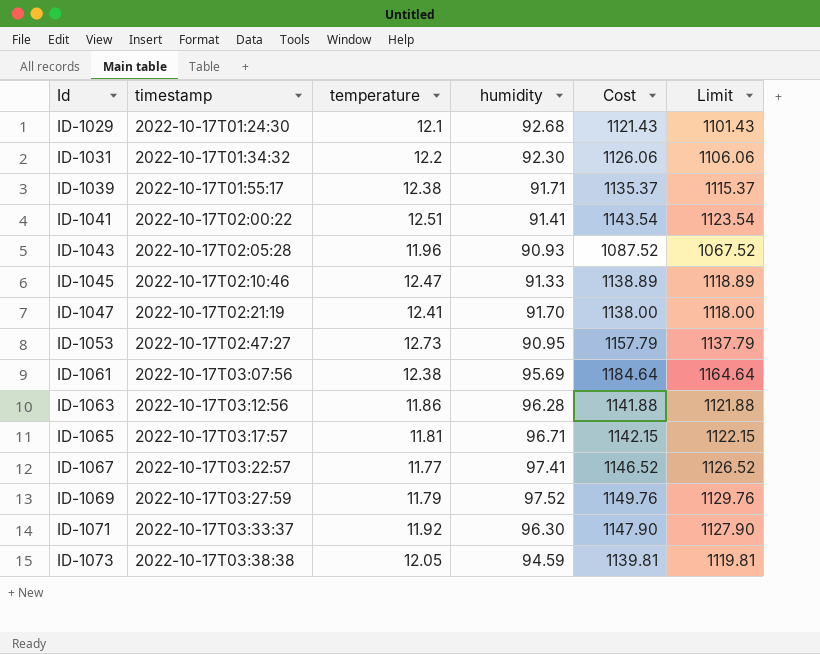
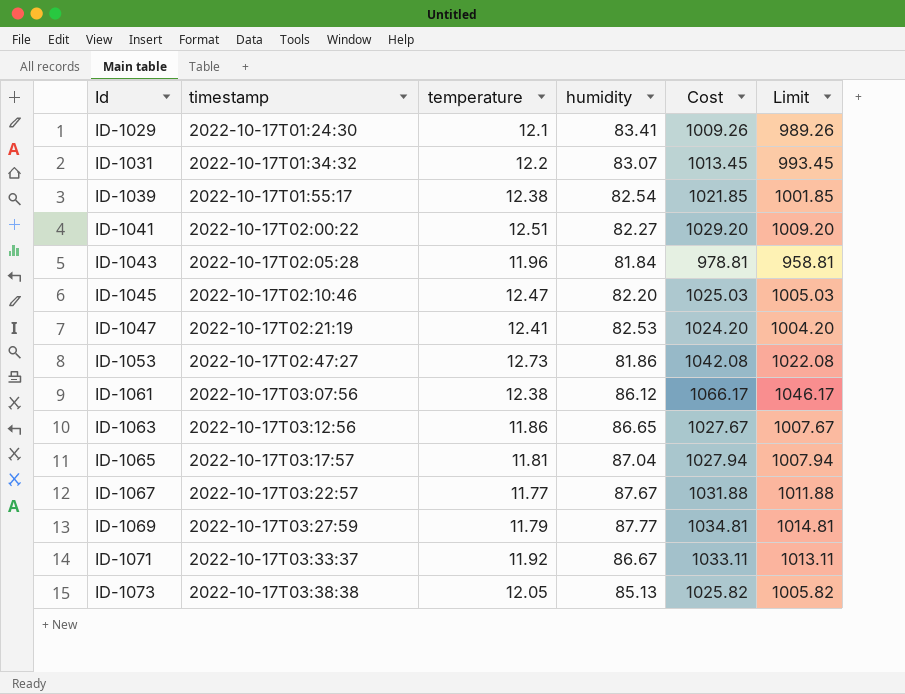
ID-1029 | humidity: 92.68 -> 83.41
ID-1029 | Cost: 1121.43 -> 1009.26
ID-1029 | Limit: 1101.43 -> 989.26
ID-1031 | humidity: 92.30 -> 83.07
ID-1031 | Cost: 1126.06 -> 1013.45
ID-1031 | Limit: 1106.06 -> 993.45
ID-1039 | humidity: 91.71 -> 82.54
ID-1039 | Cost: 1135.37 -> 1021.85
ID-1039 | Limit: 1115.37 -> 1001.85
ID-1041 | humidity: 91.41 -> 82.27
ID-1041 | Cost: 1143.54 -> 1029.20
ID-1041 | Limit: 1123.54 -> 1009.20
ID-1043 | humidity: 90.93 -> 81.84
ID-1043 | Cost: 1087.52 -> 978.81
ID-1043 | Limit: 1067.52 -> 958.81
ID-1045 | humidity: 91.33 -> 82.20
ID-1045 | Cost: 1138.89 -> 1025.03
ID-1045 | Limit: 1118.89 -> 1005.03
ID-1047 | humidity: 91.70 -> 82.53
ID-1047 | Cost: 1138.00 -> 1024.20
ID-1047 | Limit: 1118.00 -> 1004.20
ID-1053 | humidity: 90.95 -> 81.86
ID-1053 | Cost: 1157.79 -> 1042.08
ID-1053 | Limit: 1137.79 -> 1022.08
ID-1061 | humidity: 95.69 -> 86.12
ID-1061 | Cost: 1184.64 -> 1066.17
ID-1061 | Limit: 1164.64 -> 1046.17
ID-1063 | humidity: 96.28 -> 86.65
ID-1063 | Cost: 1141.88 -> 1027.67
ID-1063 | Limit: 1121.88 -> 1007.67
ID-1065 | humidity: 96.71 -> 87.04
ID-1065 | Cost: 1142.15 -> 1027.94
ID-1065 | Limit: 1122.15 -> 1007.94
ID-1067 | humidity: 97.41 -> 87.67
ID-1067 | Cost: 1146.52 -> 1031.88
ID-1067 | Limit: 1126.52 -> 1011.88
ID-1069 | humidity: 97.52 -> 87.77
ID-1069 | Cost: 1149.76 -> 1034.81
ID-1069 | Limit: 1129.76 -> 1014.81
ID-1071 | humidity: 96.30 -> 86.67
ID-1071 | Cost: 1147.90 -> 1033.11
ID-1071 | Limit: 1127.90 -> 1013.11
ID-1073 | humidity: 94.59 -> 85.13
ID-1073 | Cost: 1139.81 -> 1025.82
ID-1073 | Limit: 1119.81 -> 1005.82

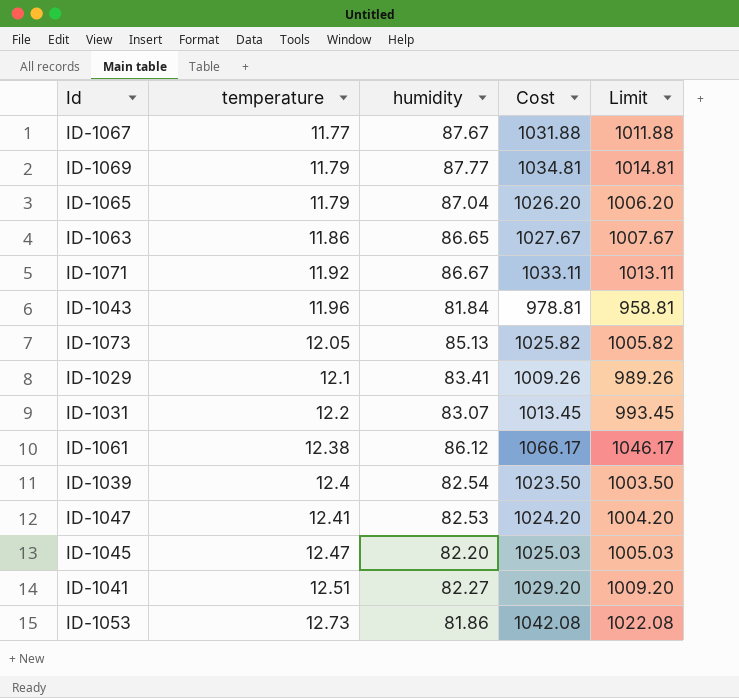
row order: Id ascending -> temperature ascending
column timestamp | position: 2 -> none
ID-1065 | temperature: 11.81 -> 11.79
ID-1065 | Cost: 1027.94 -> 1026.20
ID-1065 | Limit: 1007.94 -> 1006.20
ID-1039 | temperature: 12.38 -> 12.4
ID-1039 | Cost: 1021.85 -> 1023.50
ID-1039 | Limit: 1001.85 -> 1003.50

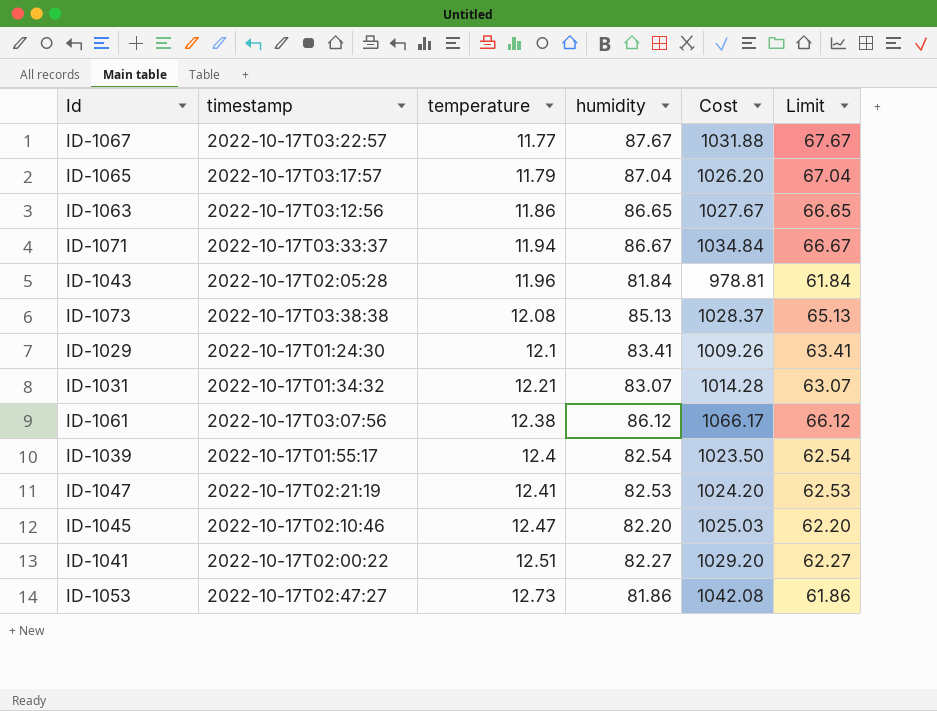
column timestamp | position: none -> 2
column Limit | formula: [Cost] - 20 -> [humidity] - 20
row ID-1069: 11.79 | 87.77 | 1034.81 | 1014.81 -> none
ID-1071 | temperature: 11.92 -> 11.94
ID-1071 | Cost: 1033.11 -> 1034.84
ID-1073 | temperature: 12.05 -> 12.08
ID-1073 | Cost: 1025.82 -> 1028.37
ID-1031 | temperature: 12.2 -> 12.21
ID-1031 | Cost: 1013.45 -> 1014.28

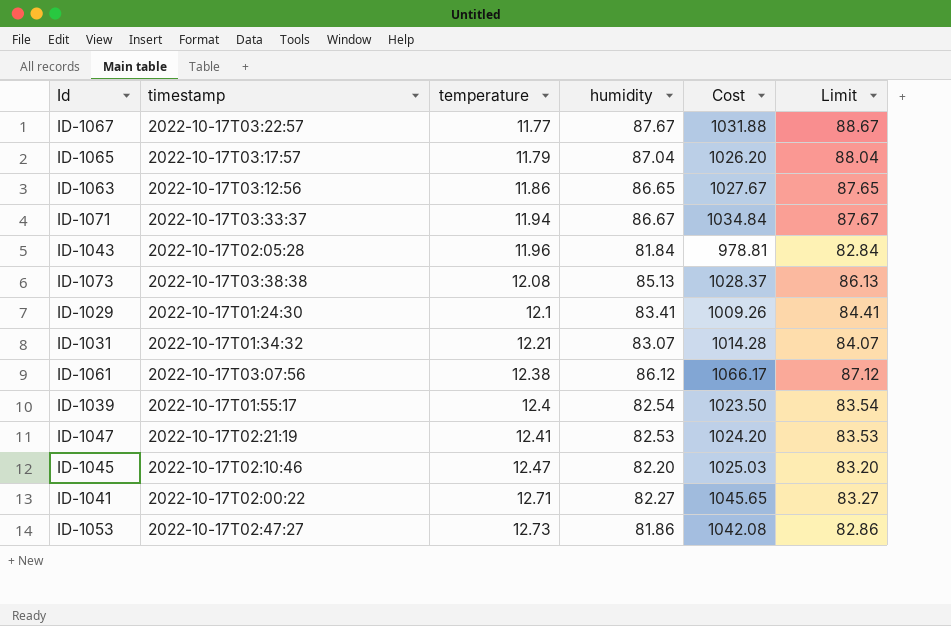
column Limit | formula: [humidity] - 20 -> [humidity] + 1
ID-1041 | temperature: 12.51 -> 12.71
ID-1041 | Cost: 1029.20 -> 1045.65

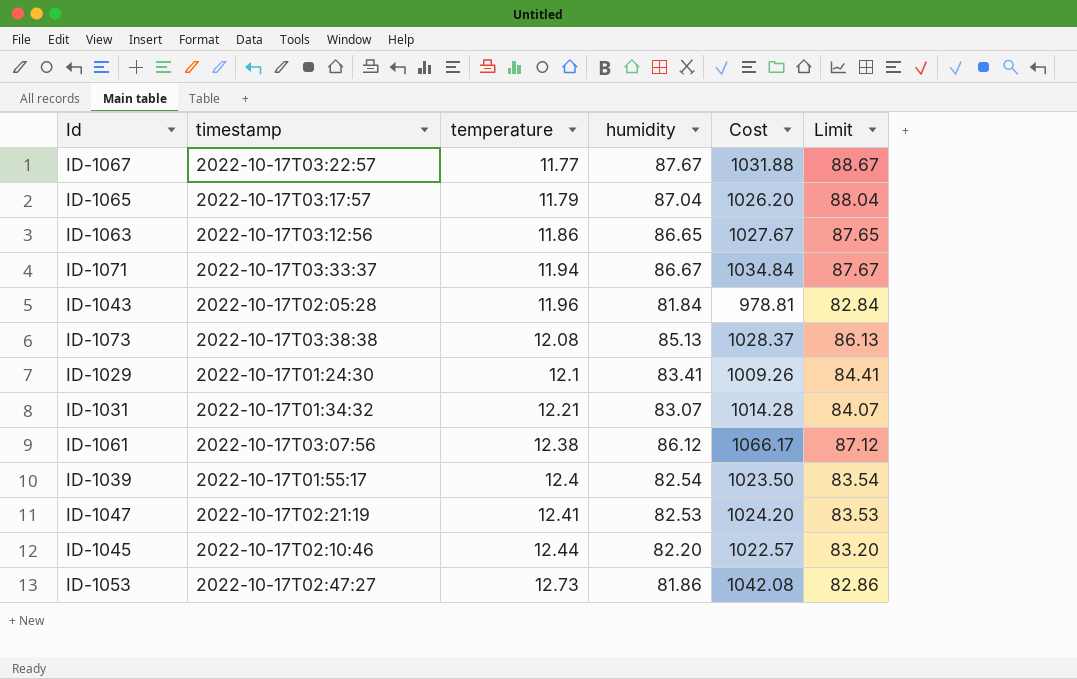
row ID-1041: 2022-10-17T02:00:22 | 12.71 | 82.27 | 1045.65 | 83.27 -> none
ID-1045 | temperature: 12.47 -> 12.44
ID-1045 | Cost: 1025.03 -> 1022.57

